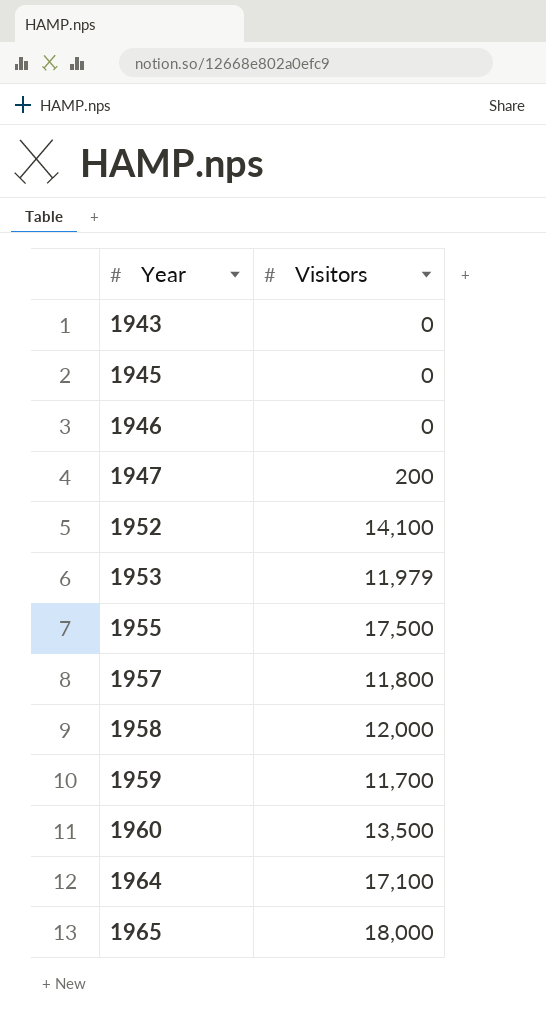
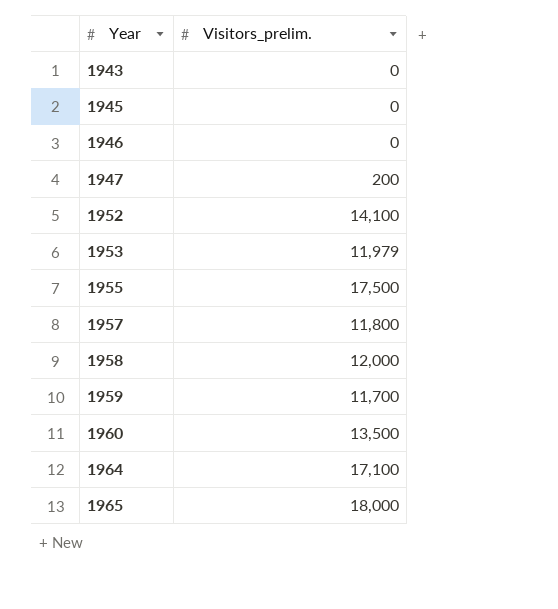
column name: Visitors -> Visitors_prelim.

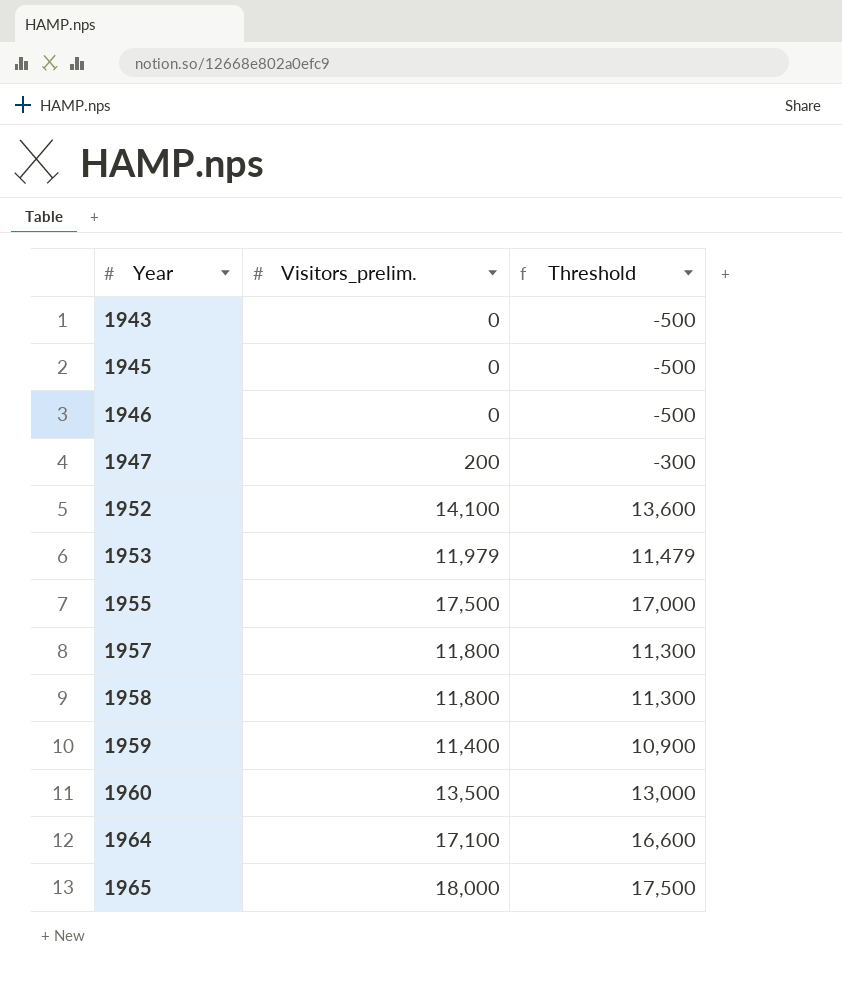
column Threshold | formula: none -> [Visitors_prelim.] - 500
1958 | Visitors_prelim.: 12,000 -> 11,800
1959 | Visitors_prelim.: 11,700 -> 11,400

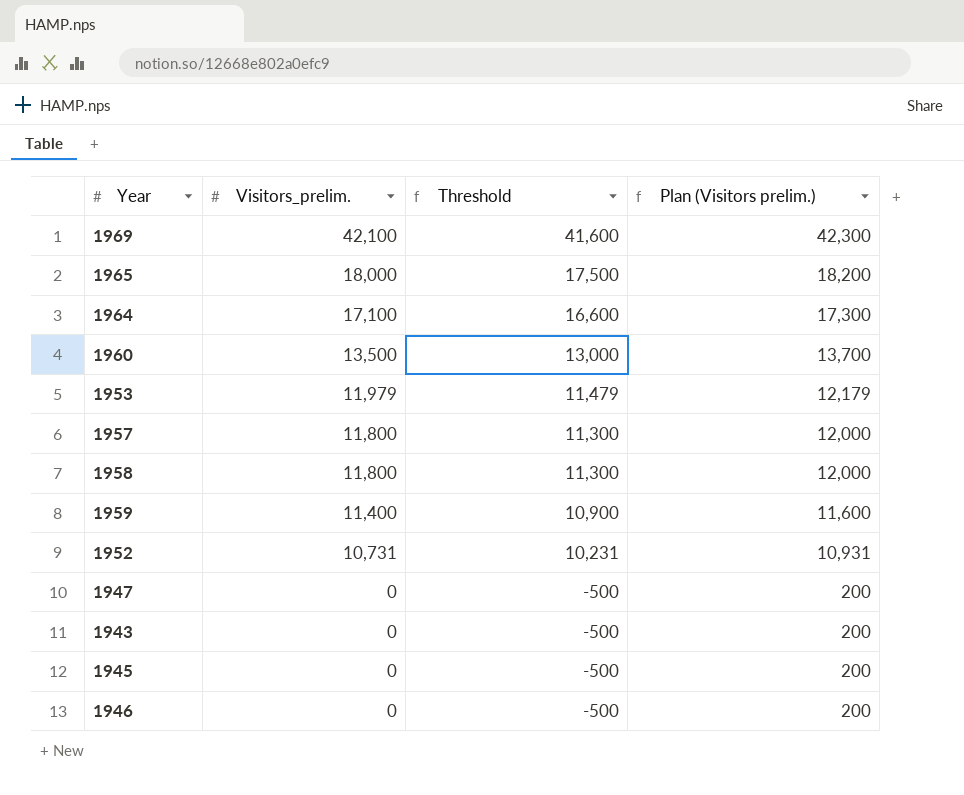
row order: Year ascending -> Visitors_prelim. descending
column Plan (Visitors prelim.) | formula: none -> [Visitors_prelim.] + 200
row 1955: 17,500 | 17,000 -> none
row 1969: none -> 42,100 | 41,600 | 42,300
1952 | Visitors_prelim.: 14,100 -> 10,731
1952 | Threshold: 13,600 -> 10,231
1947 | Visitors_prelim.: 200 -> 0
1947 | Threshold: -300 -> -500

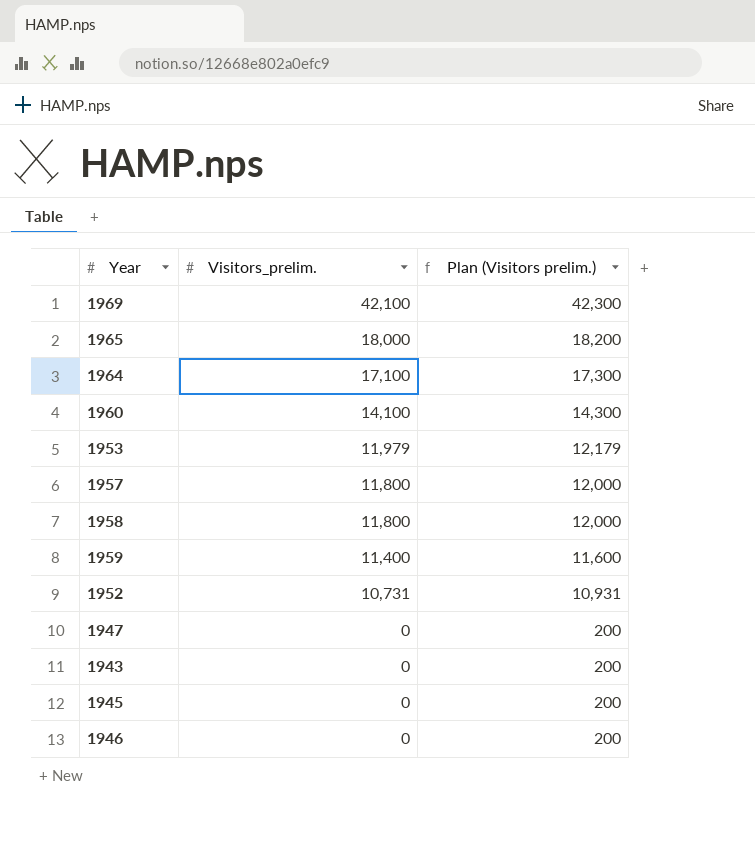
column Threshold | formula: [Visitors_prelim.] - 500 -> none
1960 | Visitors_prelim.: 13,500 -> 14,100
1960 | Plan (Visitors prelim.): 13,700 -> 14,300

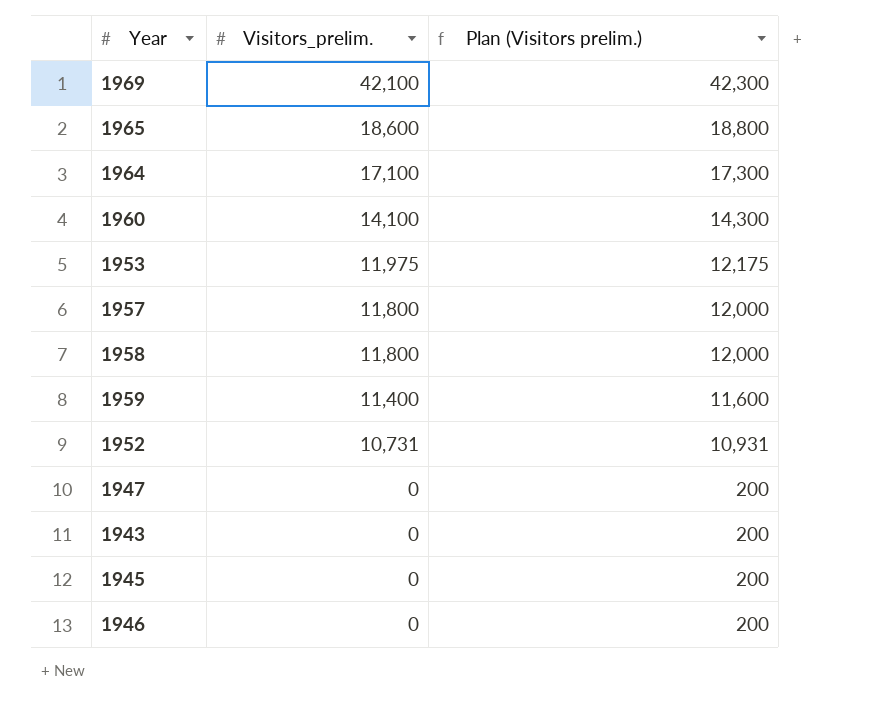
1965 | Visitors_prelim.: 18,000 -> 18,600
1965 | Plan (Visitors prelim.): 18,200 -> 18,800
1953 | Visitors_prelim.: 11,979 -> 11,975
1953 | Plan (Visitors prelim.): 12,179 -> 12,175

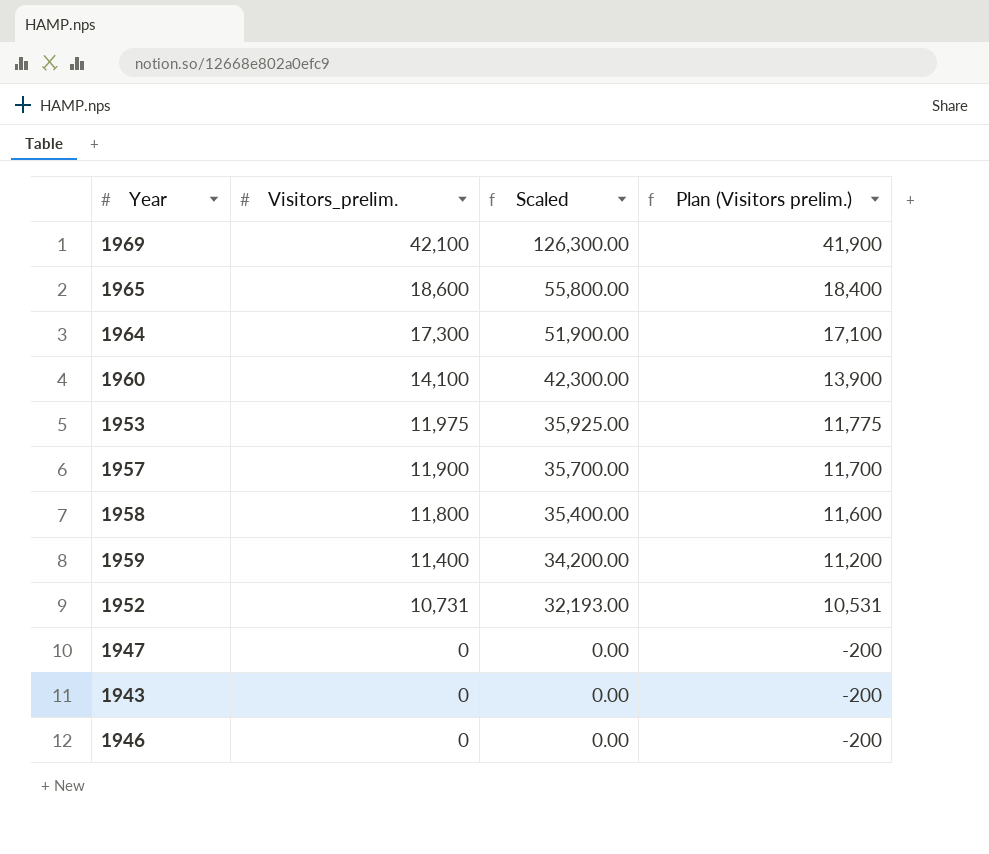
column Scaled | formula: none -> [Visitors_prelim.] * 3
column Plan (Visitors prelim.) | formula: [Visitors_prelim.] + 200 -> [Visitors_prelim.] - 200
row 1945: 0 | 200 -> none
1964 | Visitors_prelim.: 17,100 -> 17,300
1957 | Visitors_prelim.: 11,800 -> 11,900

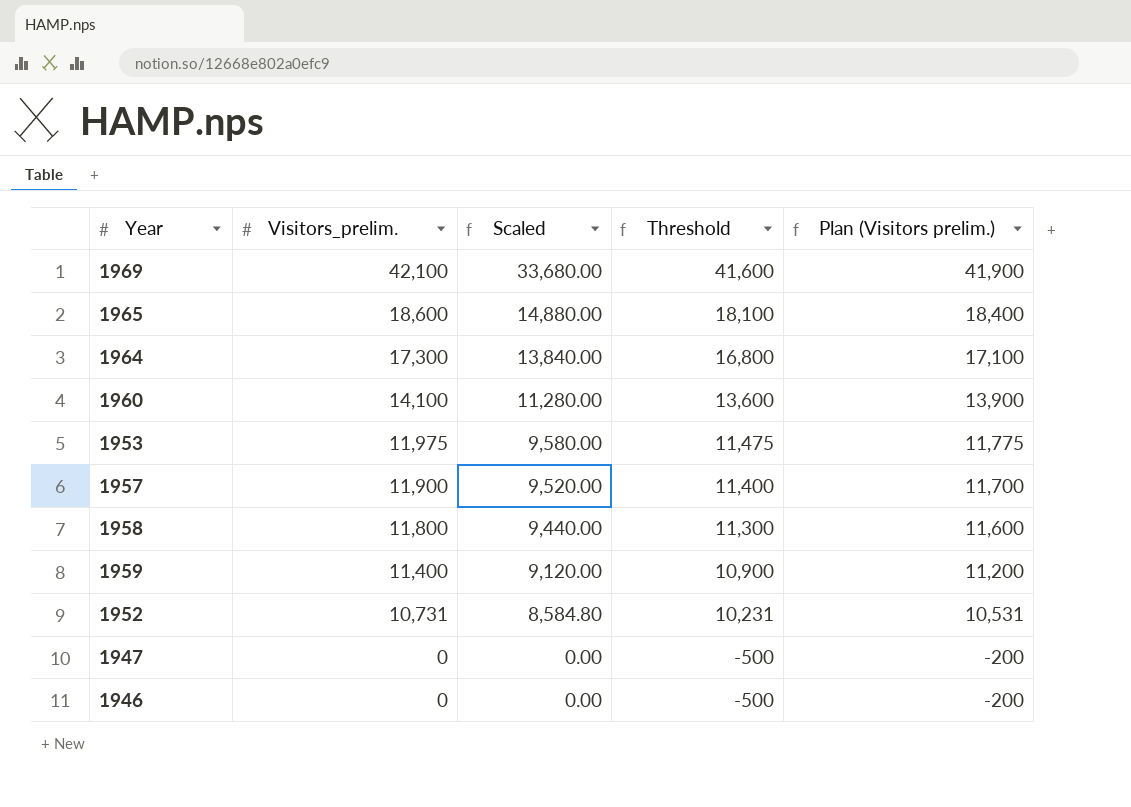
column Scaled | formula: [Visitors_prelim.] * 3 -> [Visitors_prelim.] * 0.8
column Threshold | formula: none -> [Visitors_prelim.] - 500
row 1943: 0 | 0.00 | -200 -> none

